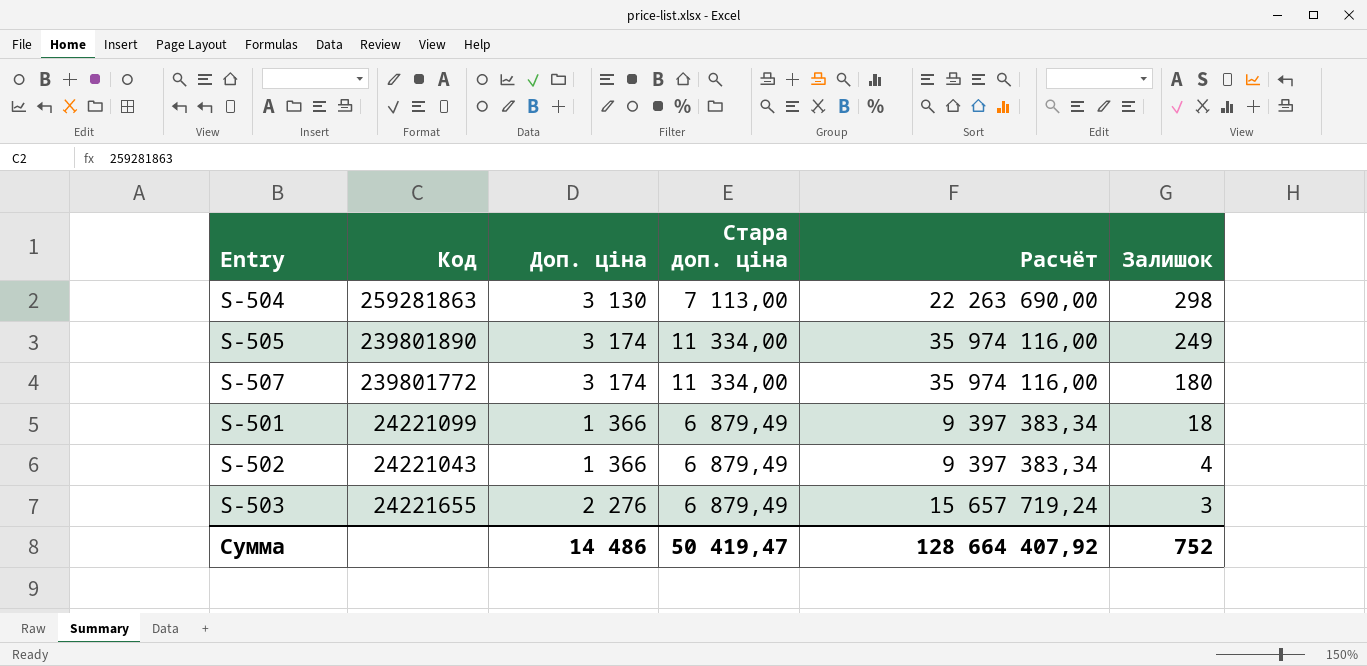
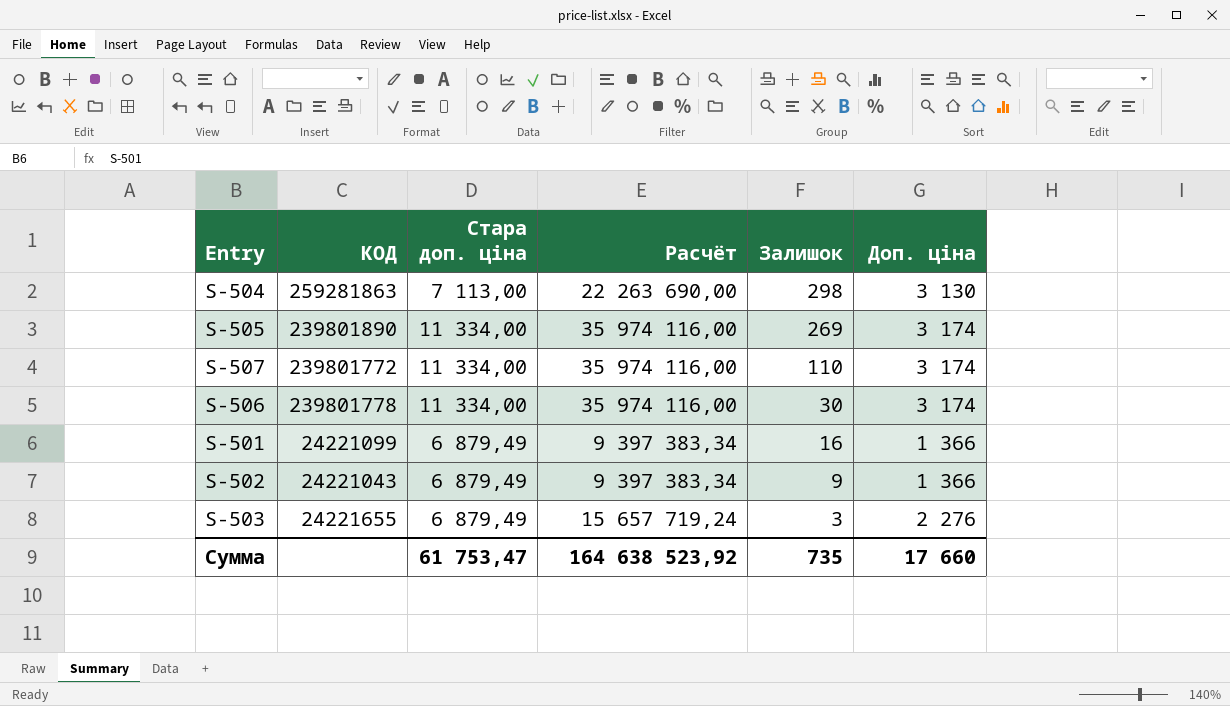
column name: Код -> КОД
column Доп. ціна | position: 3 -> 6
S-505 | Залишок: 249 -> 269
S-507 | Залишок: 180 -> 110
row S-506: none -> 239801778 | 11 334,00 | 35 974 116,00 | 30 | 3 174
S-501 | Залишок: 18 -> 16
S-502 | Залишок: 4 -> 9
Сумма | Стара доп. ціна: 50 419,47 -> 61 753,47
Сумма | Расчёт: 128 664 407,92 -> 164 638 523,92
Сумма | Залишок: 752 -> 735
Сумма | Доп. ціна: 14 486 -> 17 660

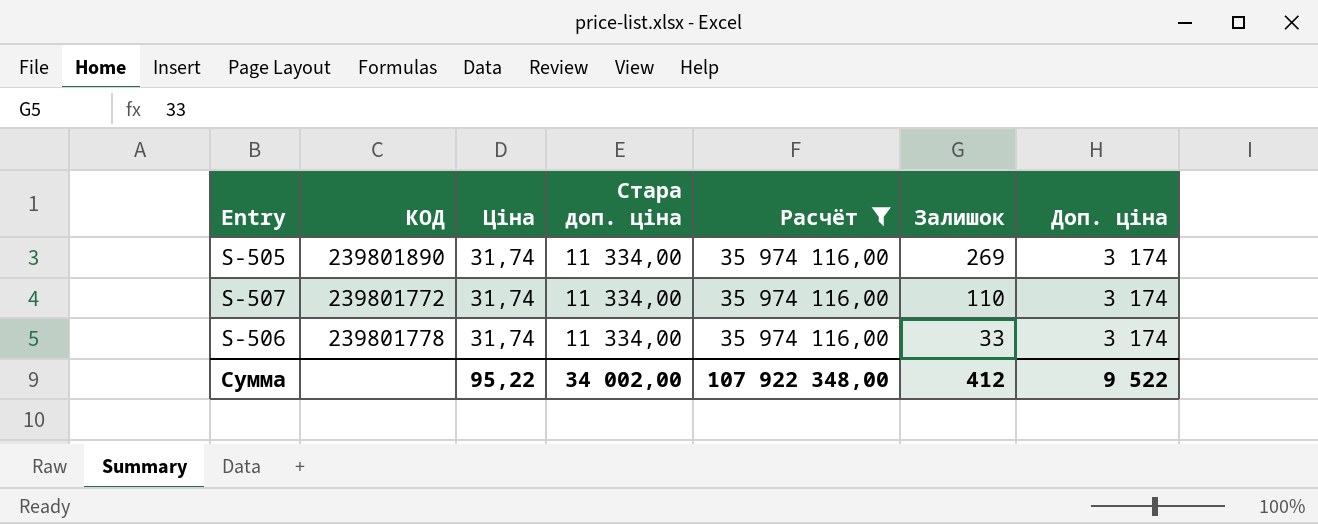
filter: none -> Расчёт = 35 974 116,00
column Ціна | position: none -> 3
S-506 | Залишок: 30 -> 33
Сумма | Стара доп. ціна: 61 753,47 -> 34 002,00
Сумма | Расчёт: 164 638 523,92 -> 107 922 348,00
Сумма | Залишок: 735 -> 412
Сумма | Доп. ціна: 17 660 -> 9 522

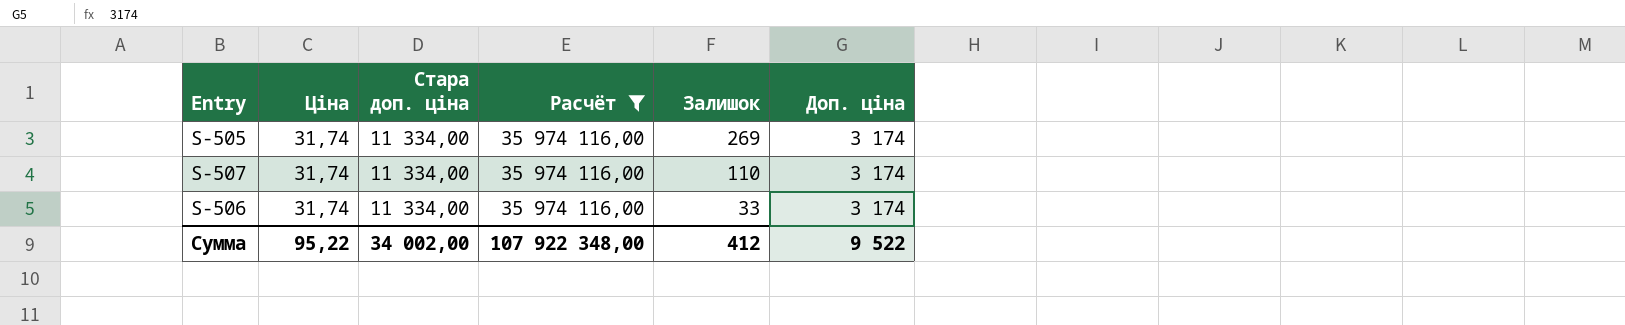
column КОД | position: 2 -> none

